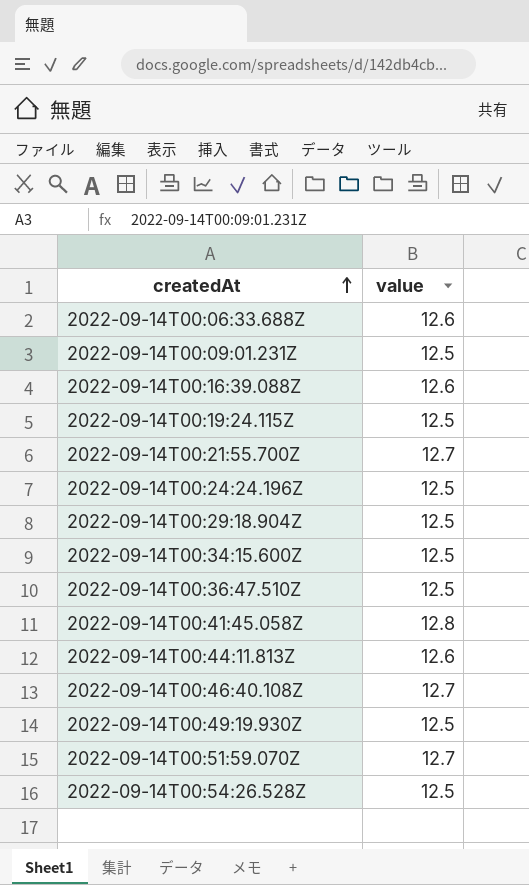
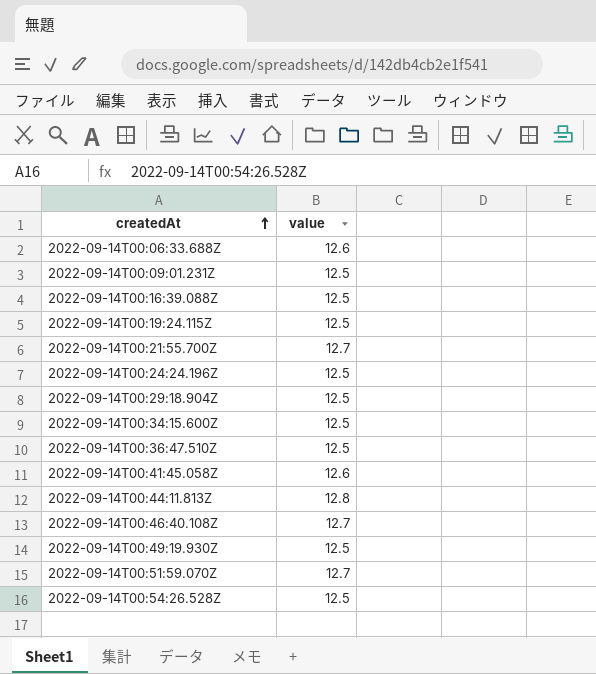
2022-09-14T00:16:39.088Z | value: 12.6 -> 12.5
2022-09-14T00:41:45.058Z | value: 12.8 -> 12.6
2022-09-14T00:44:11.813Z | value: 12.6 -> 12.8

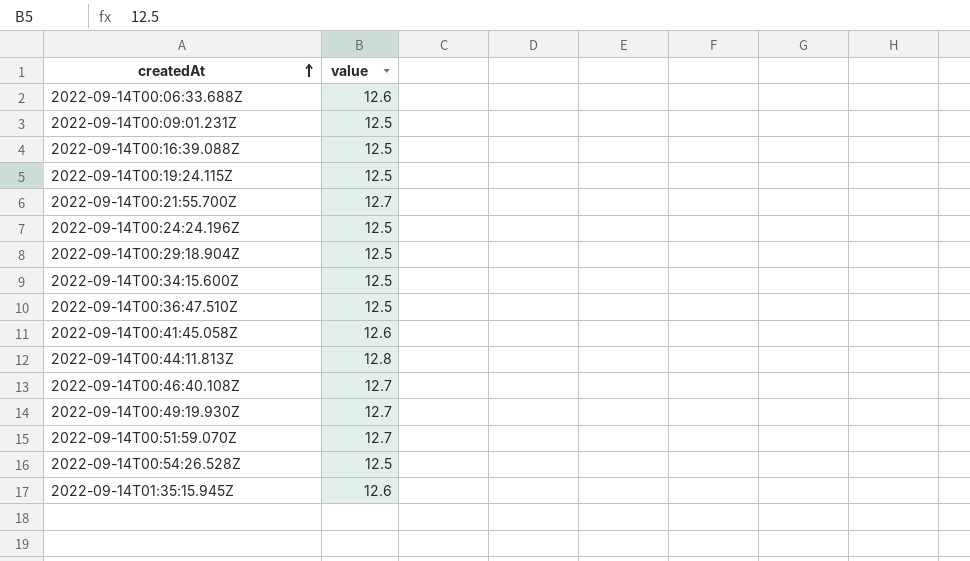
2022-09-14T00:49:19.930Z | value: 12.5 -> 12.7
row 2022-09-14T01:35:15.945Z: none -> 12.6

